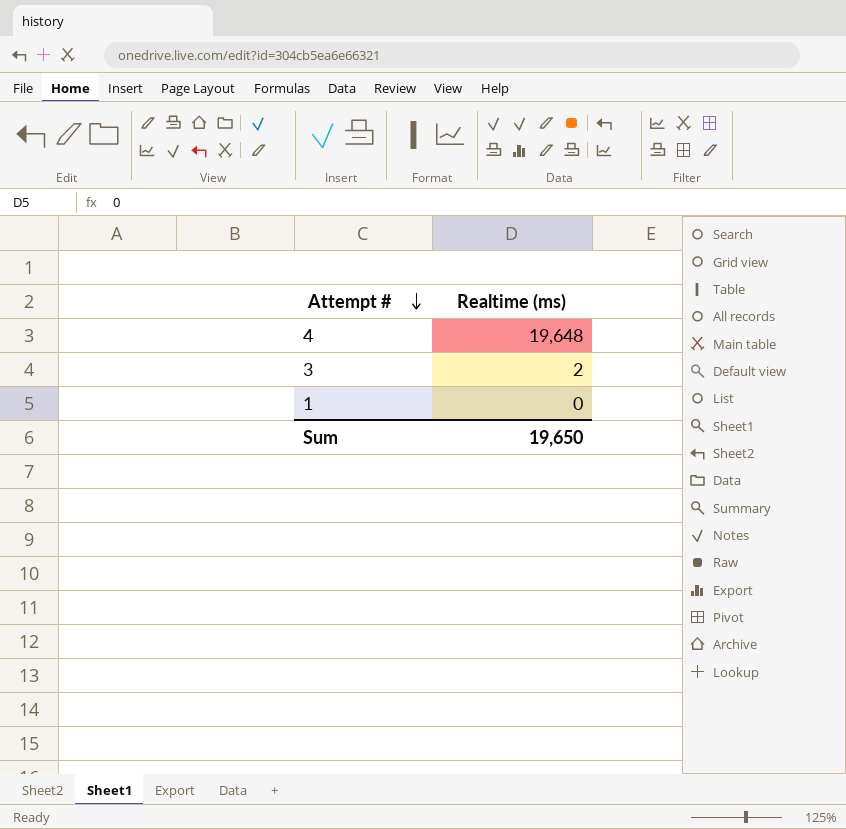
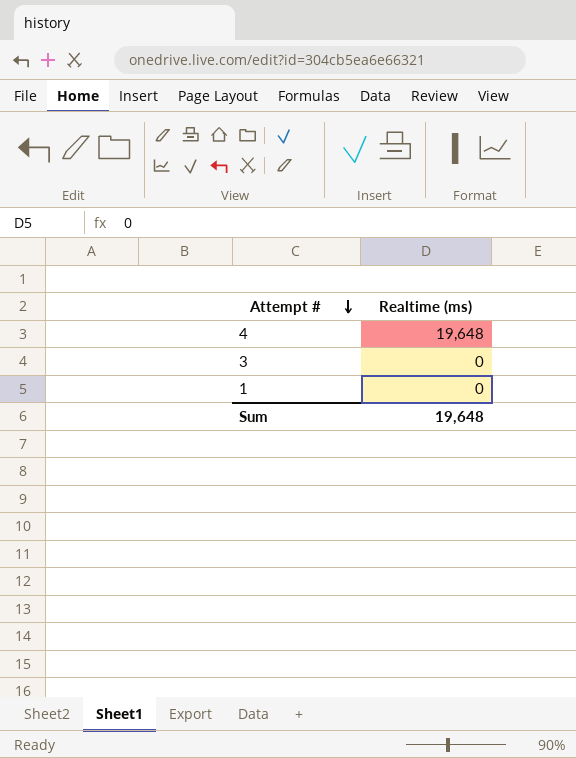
3 | Realtime (ms): 2 -> 0
Sum | Realtime (ms): 19,650 -> 19,648

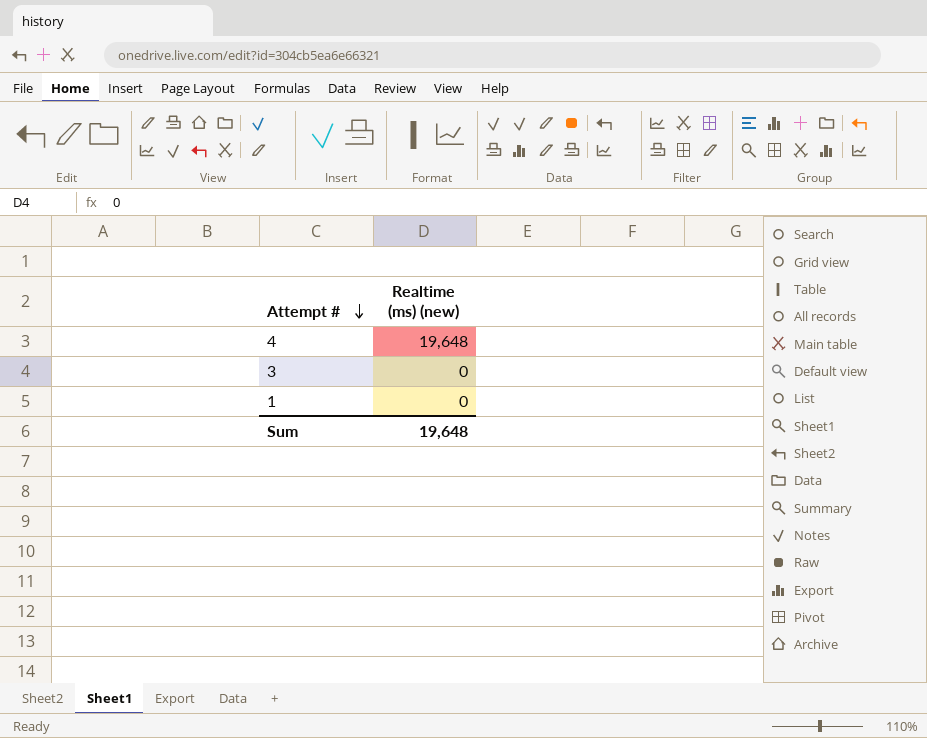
column name: Realtime (ms) -> Realtime (ms) (new)

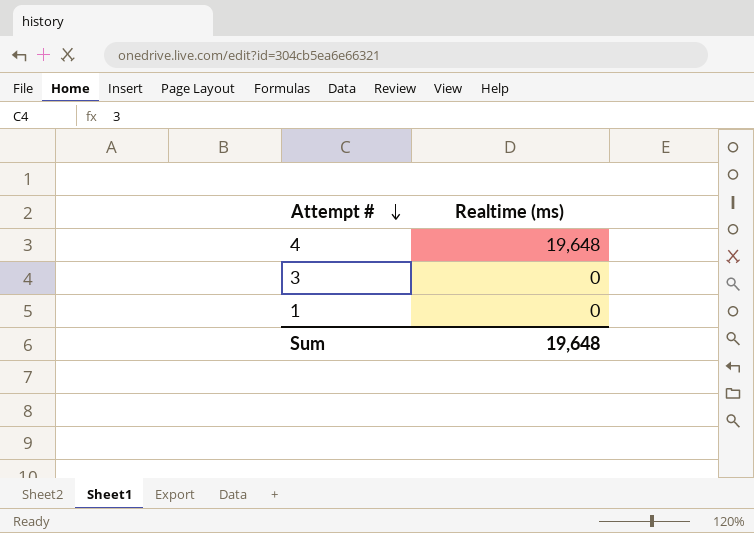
column name: Realtime (ms) (new) -> Realtime (ms)

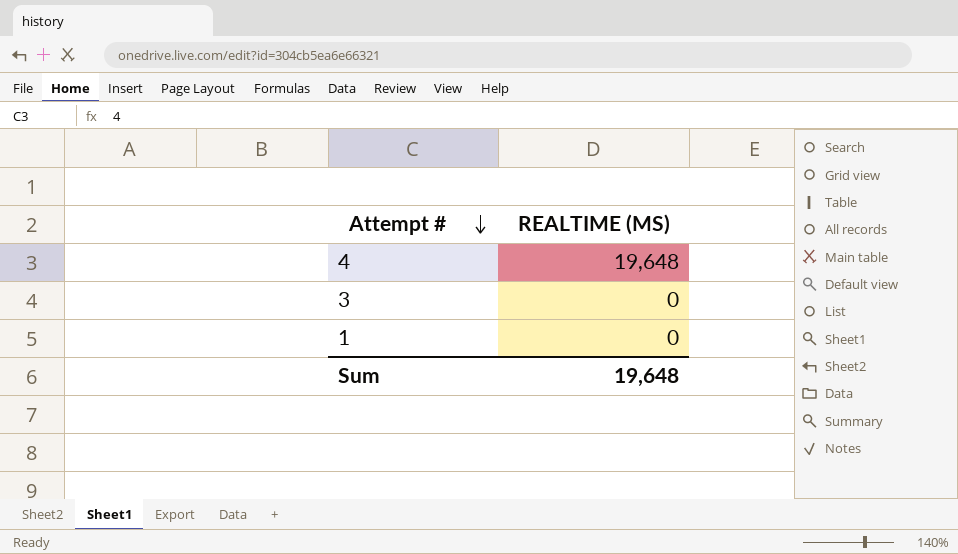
column name: Realtime (ms) -> REALTIME (MS)

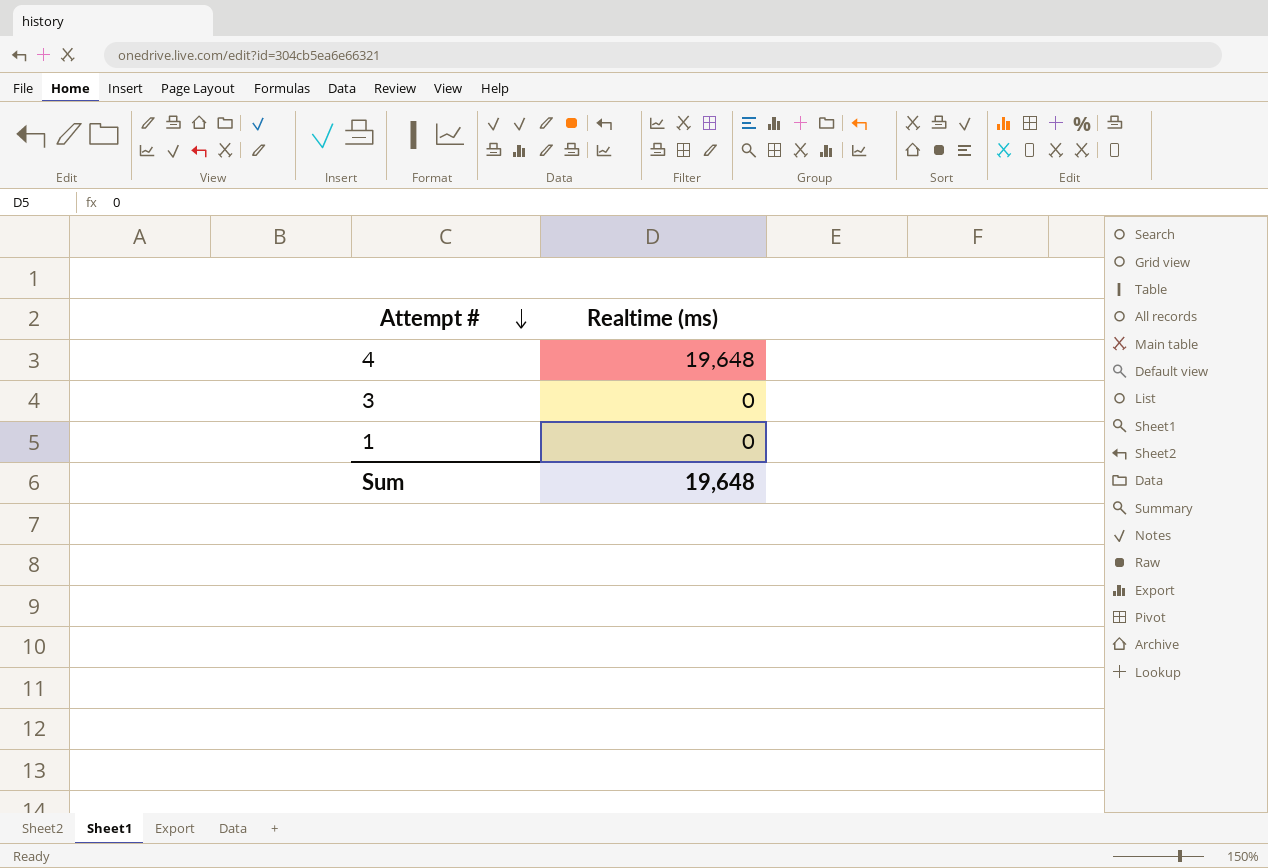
column name: REALTIME (MS) -> Realtime (ms)

